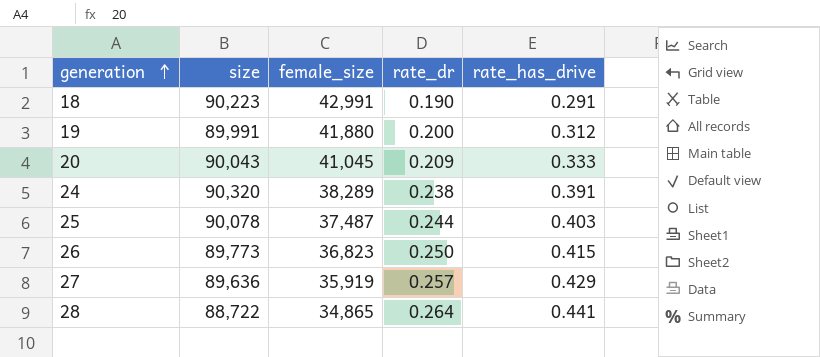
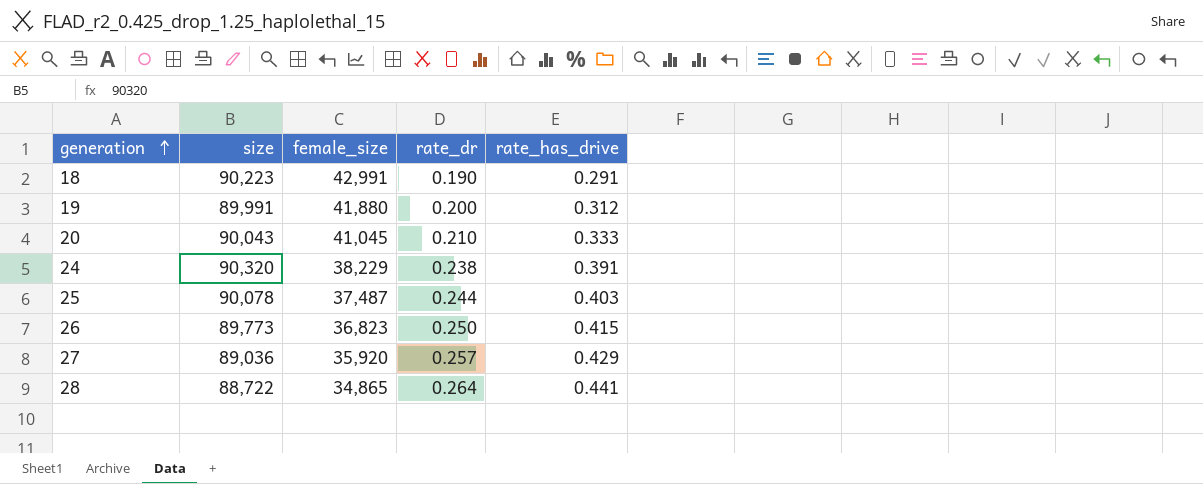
20 | rate_dr: 0.209 -> 0.210
24 | female_size: 38,289 -> 38,229
27 | size: 89,636 -> 89,036
27 | female_size: 35,919 -> 35,920

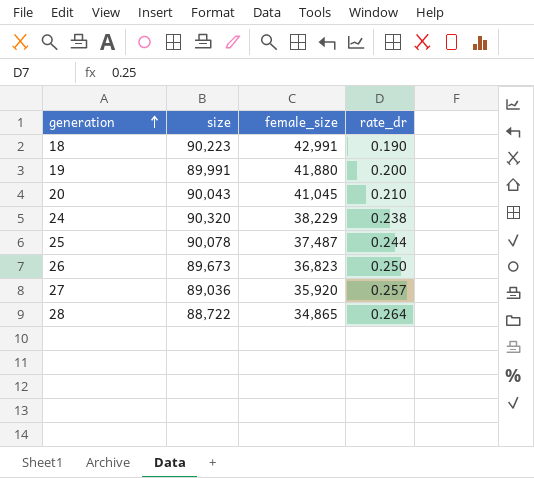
column rate_has_drive | position: 5 -> none
26 | size: 89,773 -> 89,673

